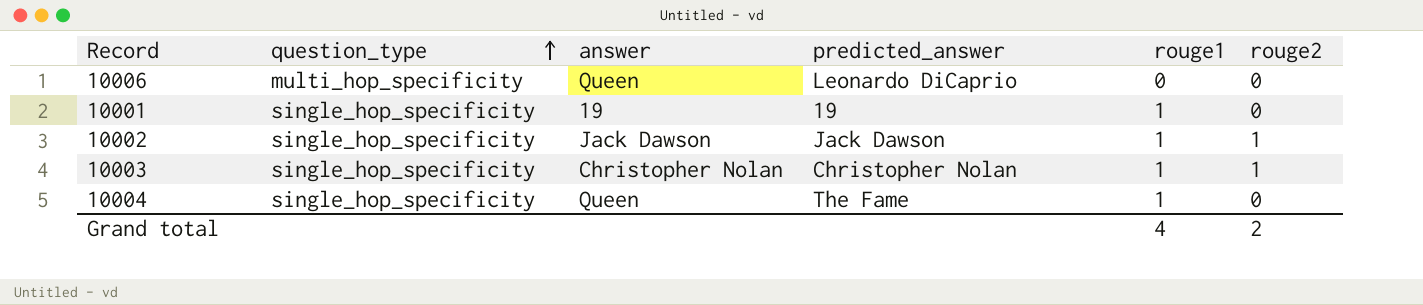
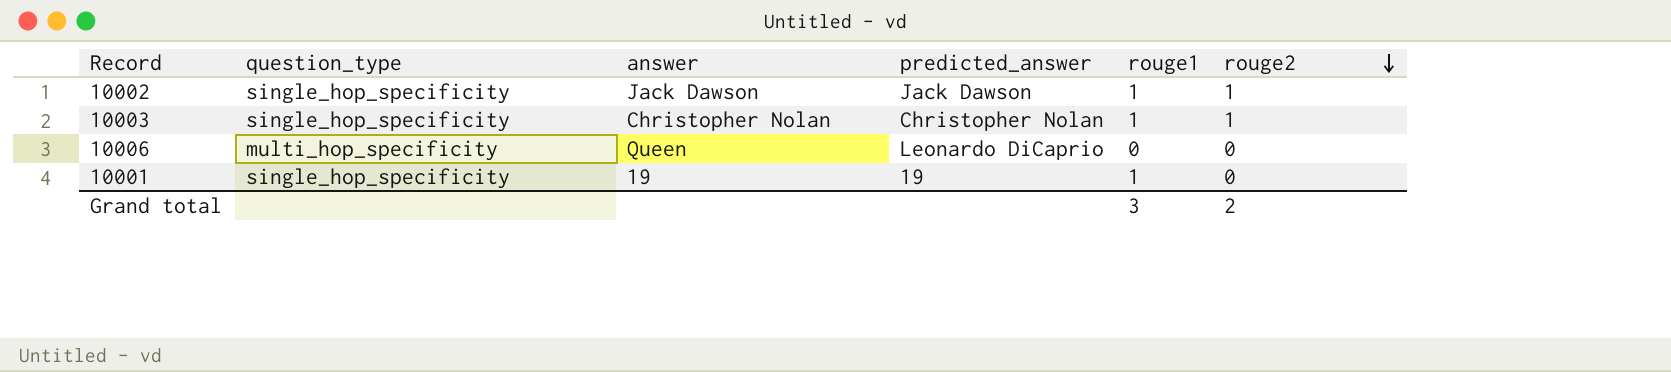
row order: question_type ascending -> rouge2 descending
row 10004: single_hop_specificity | Queen | The Fame | 1 | 0 -> none
Grand total | rouge1: 4 -> 3

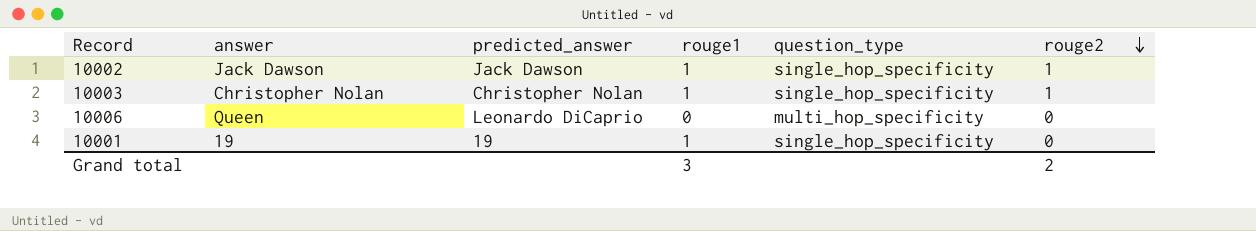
column question_type | position: 2 -> 5

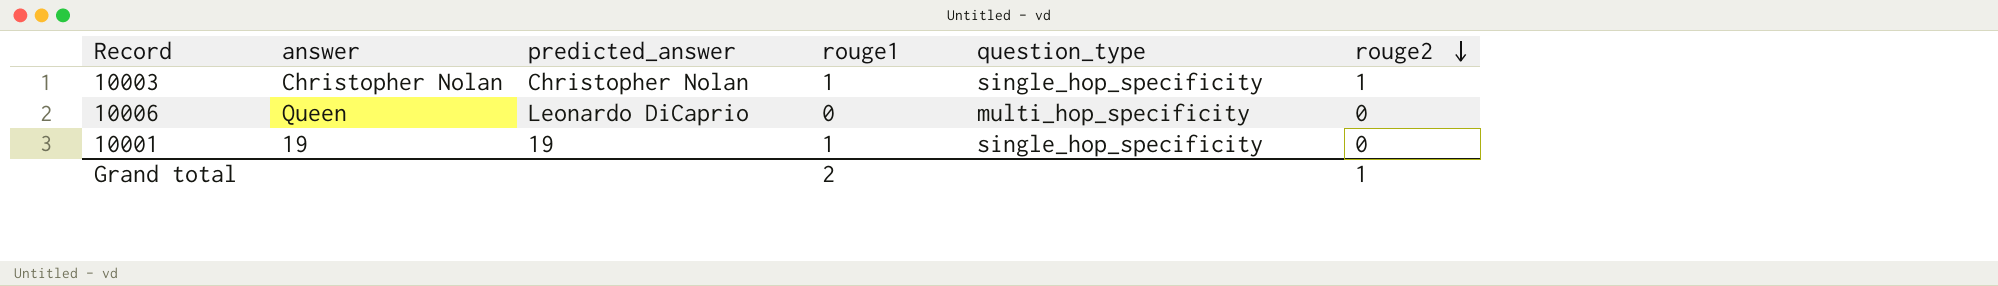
row 10002: Jack Dawson | Jack Dawson | 1 | single_hop_specificity | 1 -> none
Grand total | rouge1: 3 -> 2
Grand total | rouge2: 2 -> 1

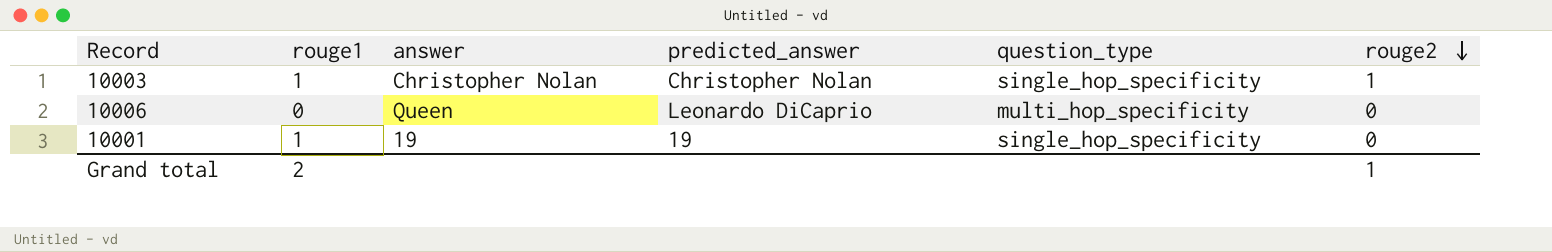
column rouge1 | position: 4 -> 2

